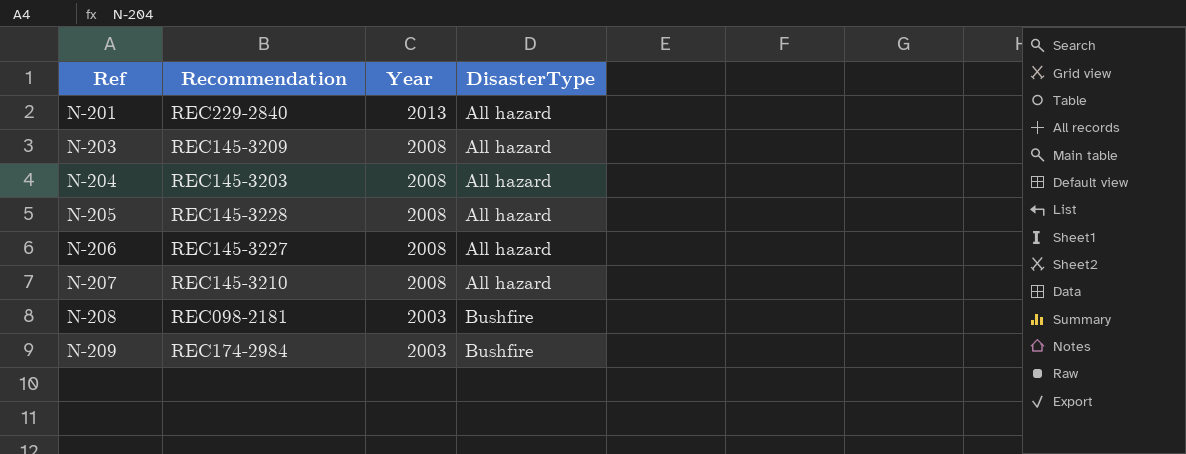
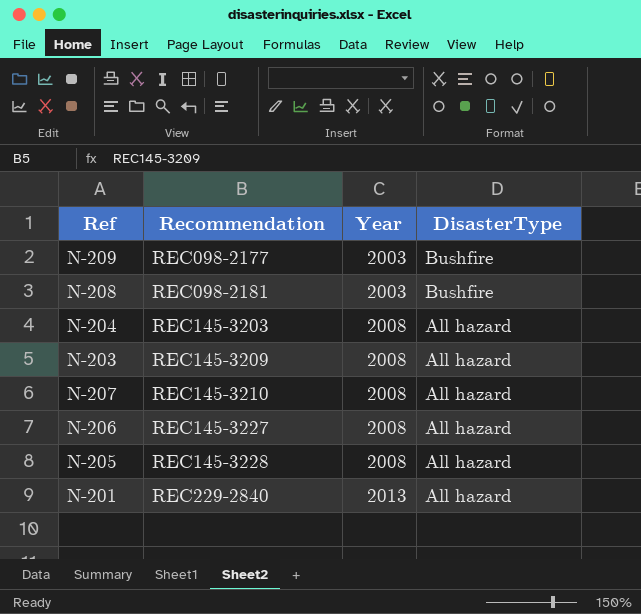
row order: Ref ascending -> Recommendation ascending
N-209 | Recommendation: REC174-2984 -> REC098-2177

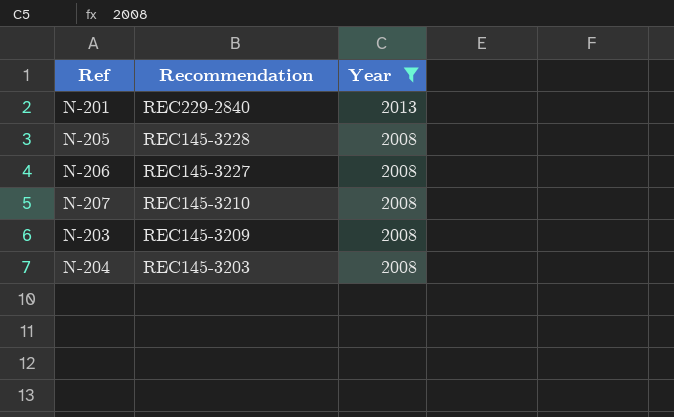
filter: none -> Year != 2003
row order: Recommendation ascending -> Recommendation descending
column DisasterType | position: 4 -> none

